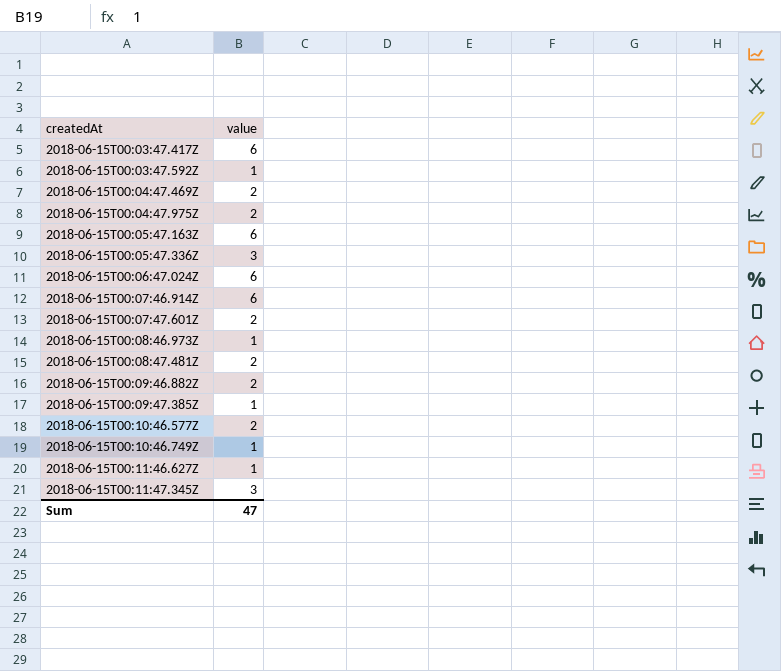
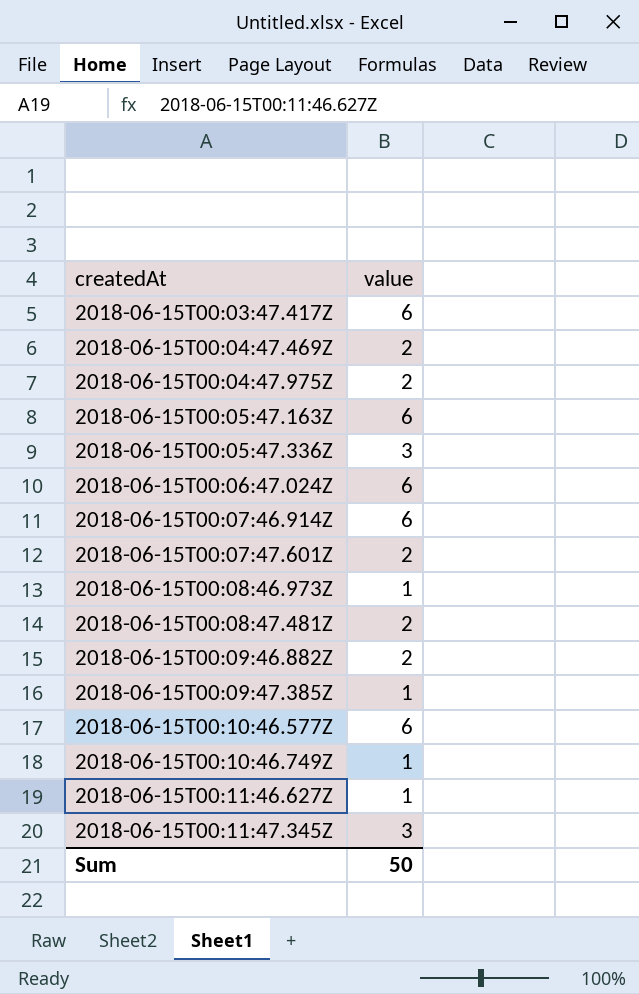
row 2018-06-15T00:03:47.592Z: 1 -> none
2018-06-15T00:10:46.577Z | value: 2 -> 6
Sum | value: 47 -> 50

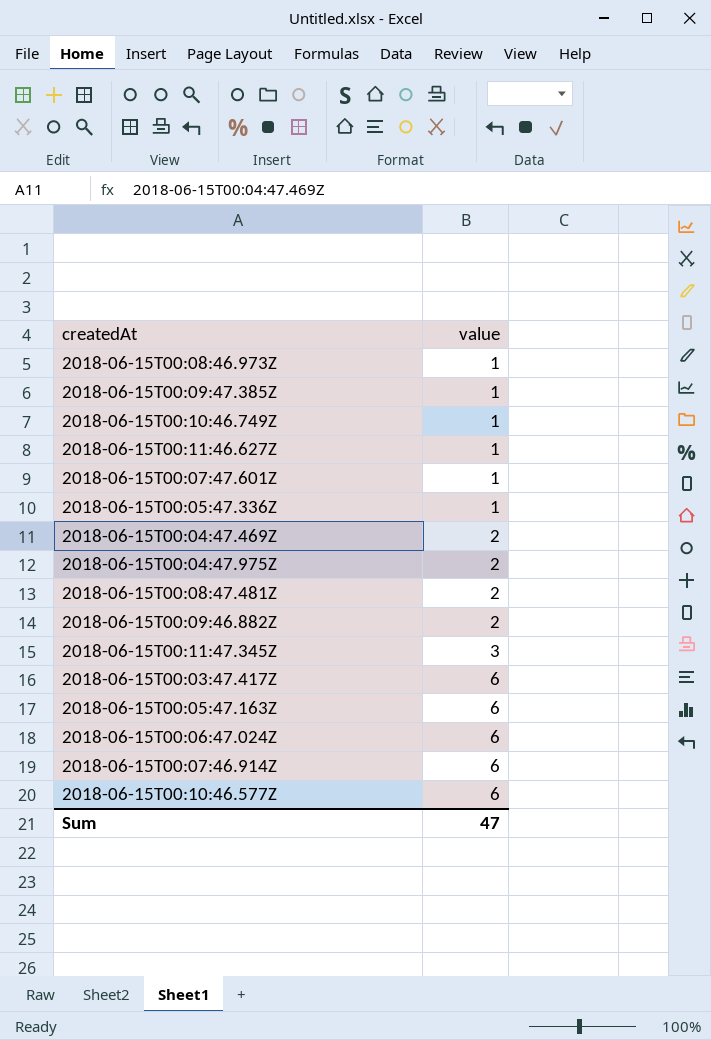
row order: createdAt ascending -> value ascending
2018-06-15T00:07:47.601Z | value: 2 -> 1
2018-06-15T00:05:47.336Z | value: 3 -> 1
Sum | value: 50 -> 47

